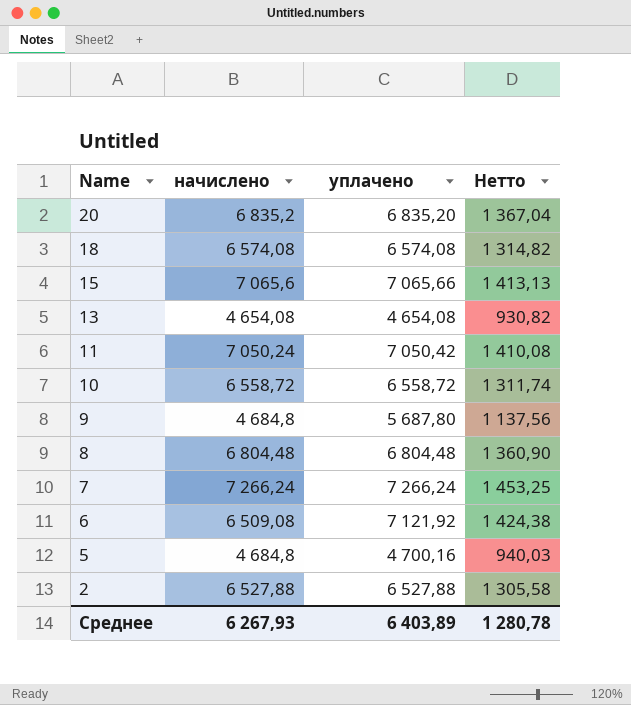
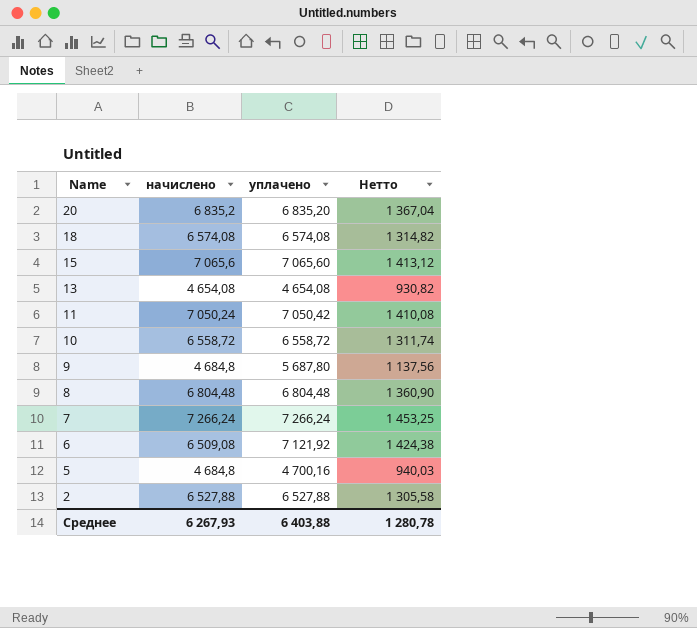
15 | уплачено: 7 065,66 -> 7 065,60
15 | Нетто: 1 413,13 -> 1 413,12
Среднее | уплачено: 6 403,89 -> 6 403,88

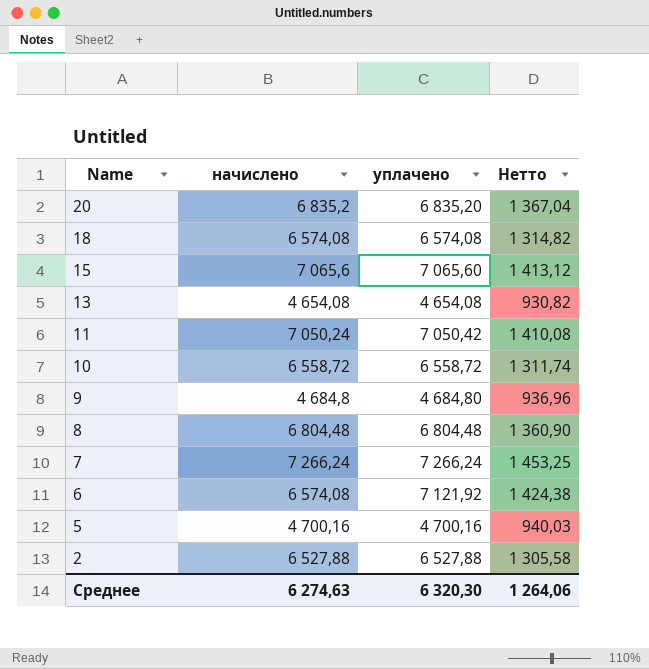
9 | уплачено: 5 687,80 -> 4 684,80
9 | Нетто: 1 137,56 -> 936,96
6 | начислено: 6 509,08 -> 6 574,08
5 | начислено: 4 684,8 -> 4 700,16
Среднее | начислено: 6 267,93 -> 6 274,63
Среднее | уплачено: 6 403,88 -> 6 320,30
Среднее | Нетто: 1 280,78 -> 1 264,06

